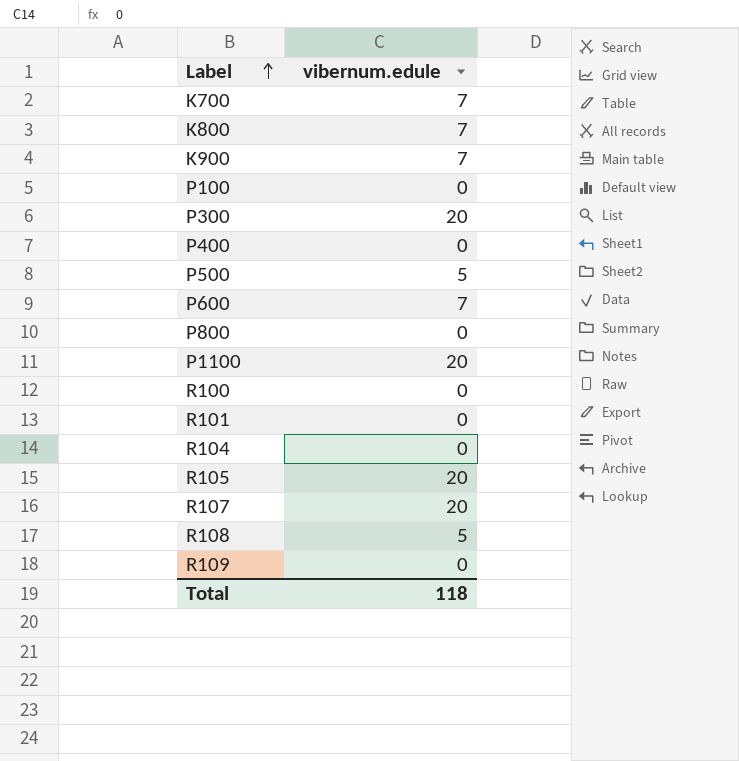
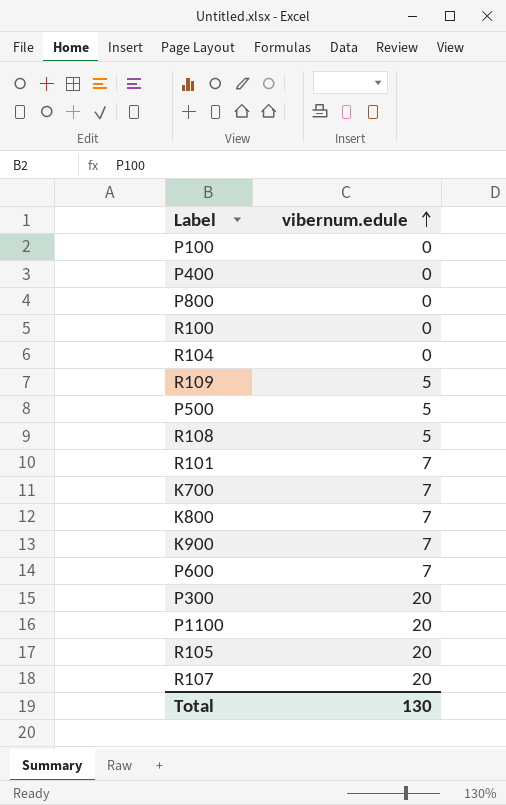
row order: Label ascending -> vibernum.edule ascending
R109 | vibernum.edule: 0 -> 5
R101 | vibernum.edule: 0 -> 7
Total | vibernum.edule: 118 -> 130

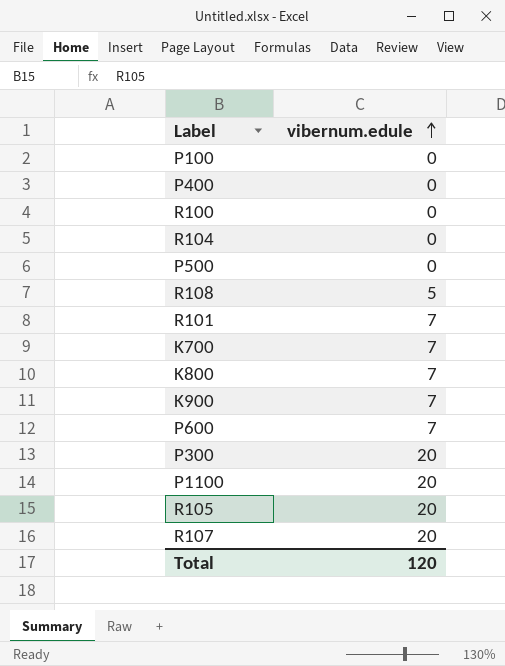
row P800: 0 -> none
row R109: 5 -> none
P500 | vibernum.edule: 5 -> 0
Total | vibernum.edule: 130 -> 120

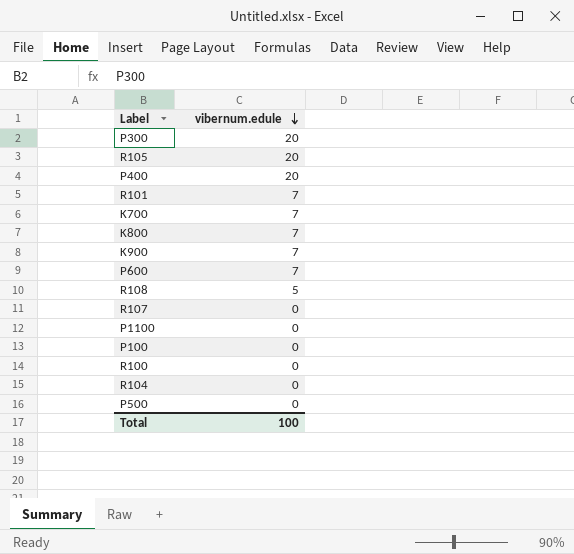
row order: vibernum.edule ascending -> vibernum.edule descending
P400 | vibernum.edule: 0 -> 20
R107 | vibernum.edule: 20 -> 0
P1100 | vibernum.edule: 20 -> 0
Total | vibernum.edule: 120 -> 100

